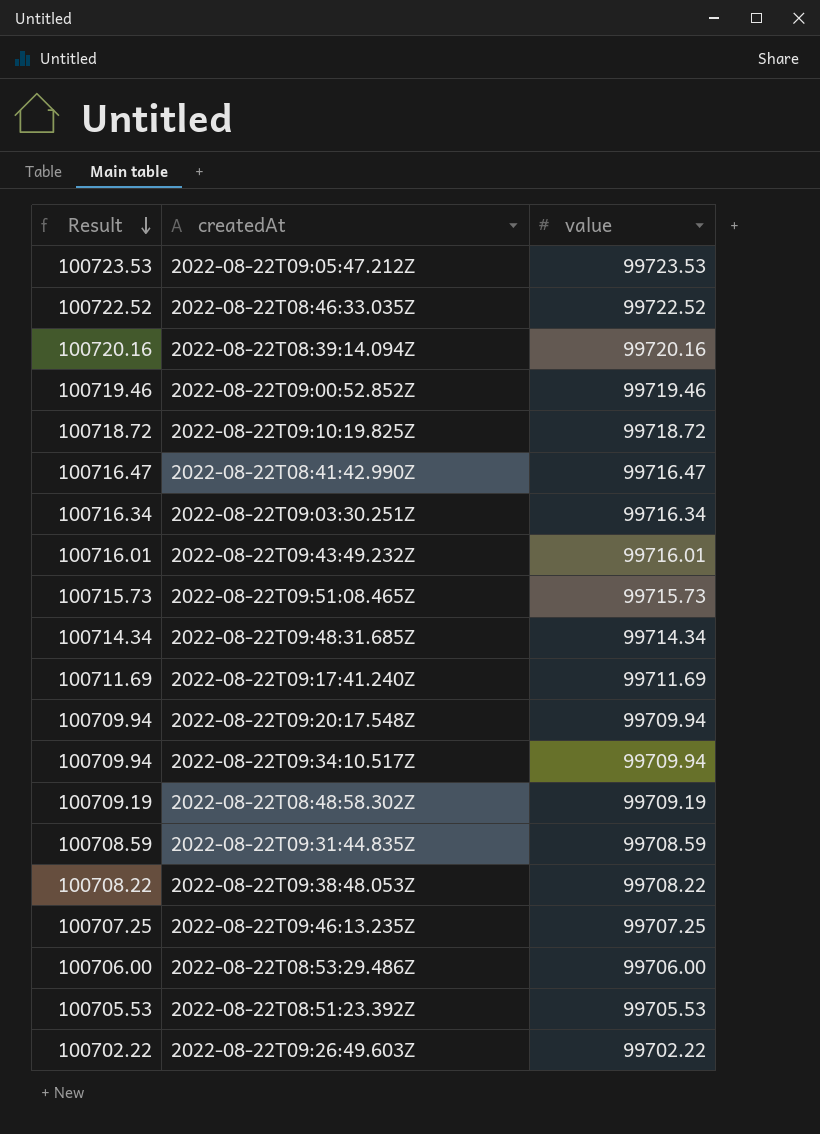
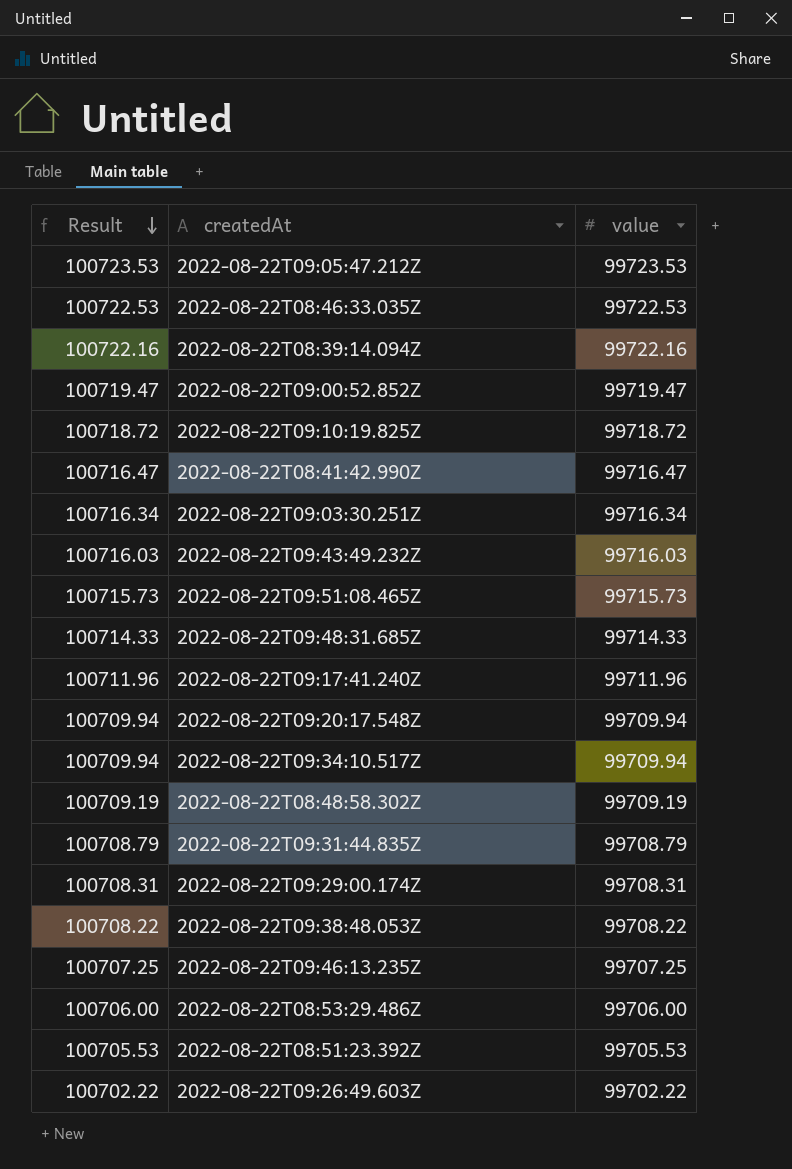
2022-08-22T08:46:33.035Z | Result: 100722.52 -> 100722.53
2022-08-22T08:46:33.035Z | value: 99722.52 -> 99722.53
2022-08-22T08:39:14.094Z | Result: 100720.16 -> 100722.16
2022-08-22T08:39:14.094Z | value: 99720.16 -> 99722.16
2022-08-22T09:00:52.852Z | Result: 100719.46 -> 100719.47
2022-08-22T09:00:52.852Z | value: 99719.46 -> 99719.47
2022-08-22T09:43:49.232Z | Result: 100716.01 -> 100716.03
2022-08-22T09:43:49.232Z | value: 99716.01 -> 99716.03
2022-08-22T09:48:31.685Z | Result: 100714.34 -> 100714.33
2022-08-22T09:48:31.685Z | value: 99714.34 -> 99714.33
2022-08-22T09:17:41.240Z | Result: 100711.69 -> 100711.96
2022-08-22T09:17:41.240Z | value: 99711.69 -> 99711.96
2022-08-22T09:31:44.835Z | Result: 100708.59 -> 100708.79
2022-08-22T09:31:44.835Z | value: 99708.59 -> 99708.79
row 2022-08-22T09:29:00.174Z: none -> 100708.31 | 99708.31

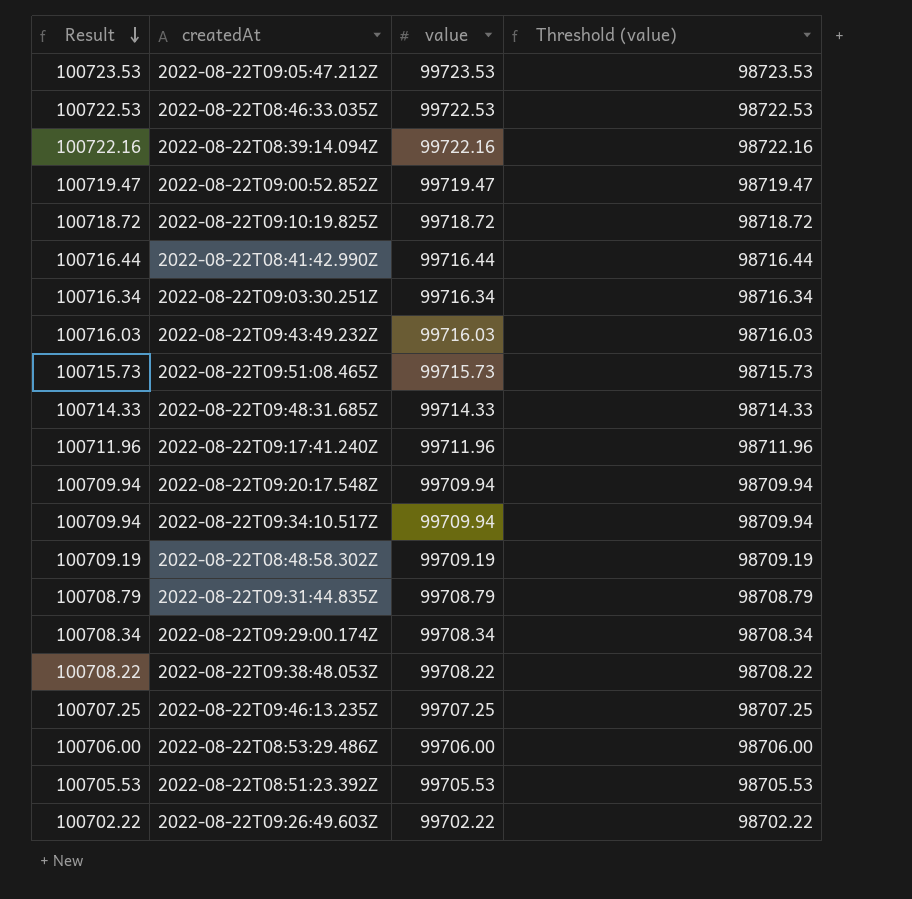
column Threshold (value) | formula: none -> [value] - 1000
2022-08-22T08:41:42.990Z | Result: 100716.47 -> 100716.44
2022-08-22T08:41:42.990Z | value: 99716.47 -> 99716.44
2022-08-22T09:29:00.174Z | Result: 100708.31 -> 100708.34
2022-08-22T09:29:00.174Z | value: 99708.31 -> 99708.34

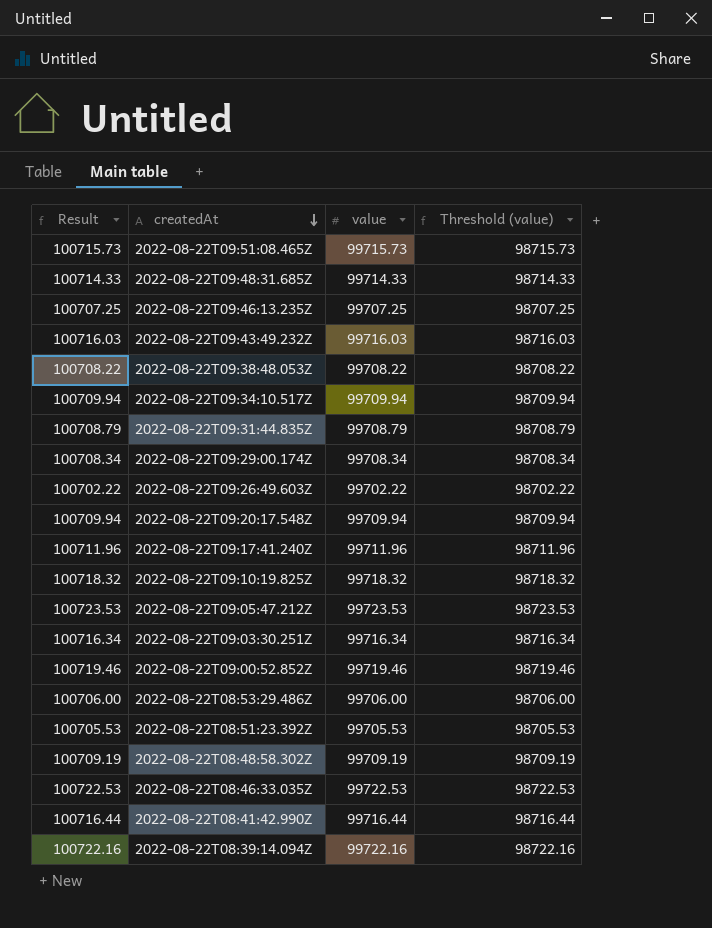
row order: Result descending -> createdAt descending
2022-08-22T09:10:19.825Z | Result: 100718.72 -> 100718.32
2022-08-22T09:10:19.825Z | value: 99718.72 -> 99718.32
2022-08-22T09:10:19.825Z | Threshold (value): 98718.72 -> 98718.32
2022-08-22T09:00:52.852Z | Result: 100719.47 -> 100719.46
2022-08-22T09:00:52.852Z | value: 99719.47 -> 99719.46
2022-08-22T09:00:52.852Z | Threshold (value): 98719.47 -> 98719.46

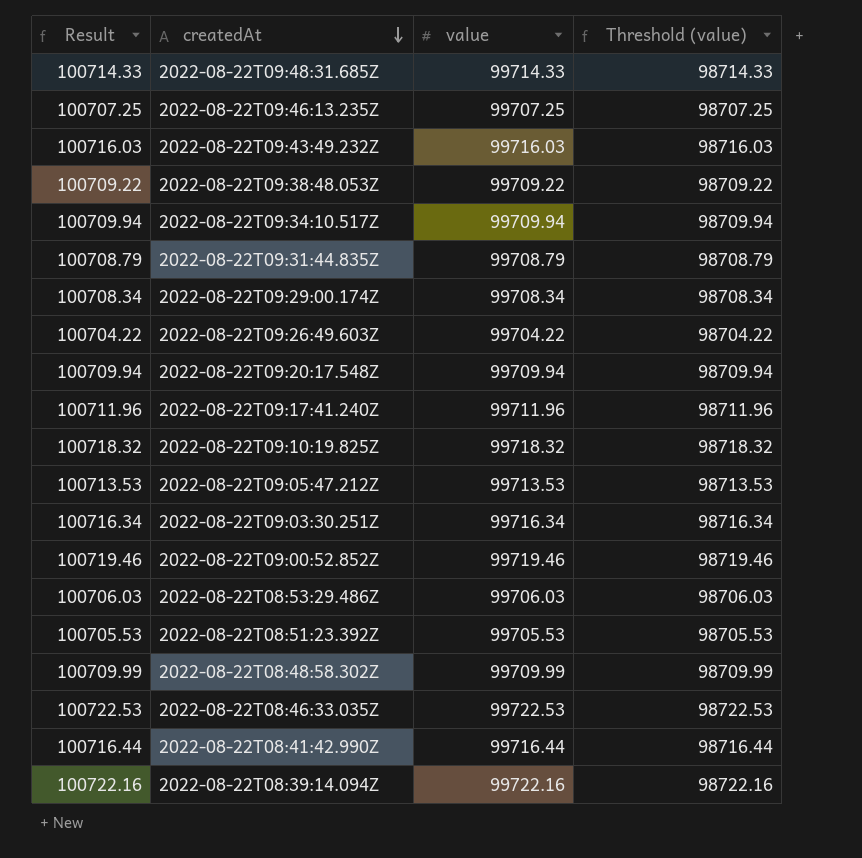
row 2022-08-22T09:51:08.465Z: 100715.73 | 99715.73 | 98715.73 -> none
2022-08-22T09:38:48.053Z | Result: 100708.22 -> 100709.22
2022-08-22T09:38:48.053Z | value: 99708.22 -> 99709.22
2022-08-22T09:38:48.053Z | Threshold (value): 98708.22 -> 98709.22
2022-08-22T09:26:49.603Z | Result: 100702.22 -> 100704.22
2022-08-22T09:26:49.603Z | value: 99702.22 -> 99704.22
2022-08-22T09:26:49.603Z | Threshold (value): 98702.22 -> 98704.22
2022-08-22T09:05:47.212Z | Result: 100723.53 -> 100713.53
2022-08-22T09:05:47.212Z | value: 99723.53 -> 99713.53
2022-08-22T09:05:47.212Z | Threshold (value): 98723.53 -> 98713.53
2022-08-22T08:53:29.486Z | Result: 100706.00 -> 100706.03
2022-08-22T08:53:29.486Z | value: 99706.00 -> 99706.03
2022-08-22T08:53:29.486Z | Threshold (value): 98706.00 -> 98706.03
2022-08-22T08:48:58.302Z | Result: 100709.19 -> 100709.99
2022-08-22T08:48:58.302Z | value: 99709.19 -> 99709.99
2022-08-22T08:48:58.302Z | Threshold (value): 98709.19 -> 98709.99

